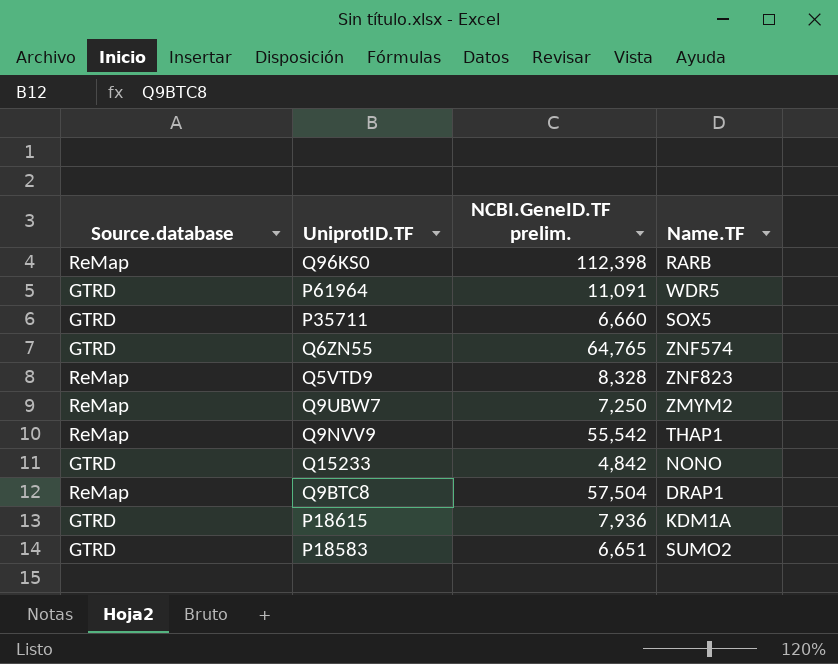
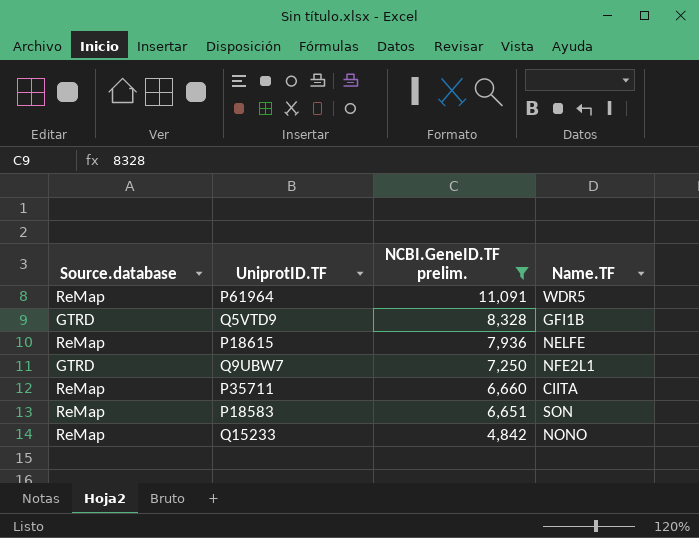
filter: none -> NCBI.GeneID.TF prelim. <= 11,091
row order: none -> NCBI.GeneID.TF prelim. descending
P61964 | Source.database: GTRD -> ReMap
Q5VTD9 | Source.database: ReMap -> GTRD
Q5VTD9 | Name.TF: ZNF823 -> GFI1B
P18615 | Source.database: GTRD -> ReMap
P18615 | Name.TF: KDM1A -> NELFE
Q9UBW7 | Source.database: ReMap -> GTRD
Q9UBW7 | Name.TF: ZMYM2 -> NFE2L1
P35711 | Source.database: GTRD -> ReMap
P35711 | Name.TF: SOX5 -> CIITA
P18583 | Source.database: GTRD -> ReMap
P18583 | Name.TF: SUMO2 -> SON
Q15233 | Source.database: GTRD -> ReMap

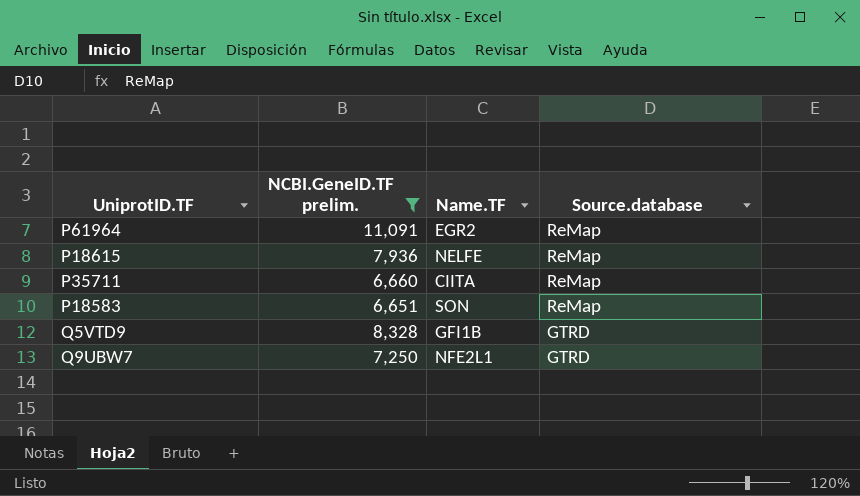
row order: NCBI.GeneID.TF prelim. descending -> Source.database descending
column Source.database | position: 1 -> 4
row Q15233: ReMap | 4,842 | NONO -> none
P61964 | Name.TF: WDR5 -> EGR2

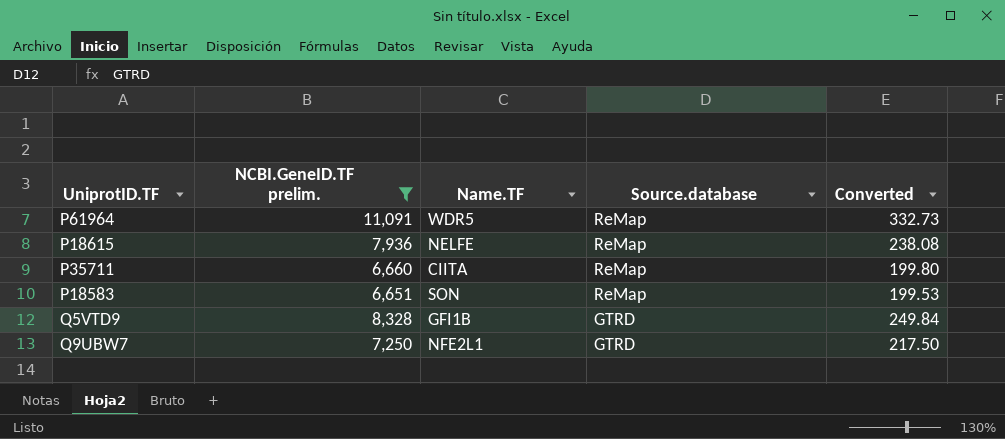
column Converted | formula: none -> [NCBI.GeneID.TF prelim.] * 0.03
P61964 | Name.TF: EGR2 -> WDR5

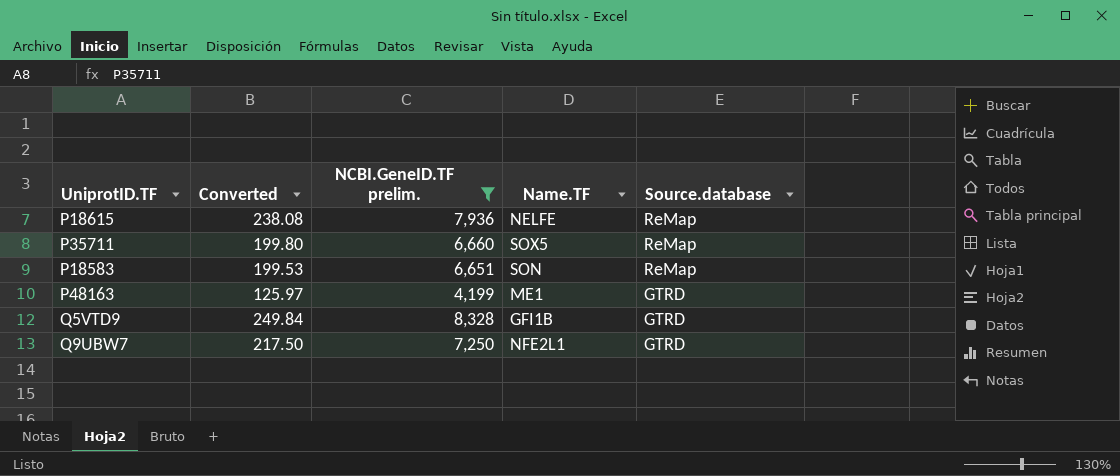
column Converted | position: 5 -> 2
row P61964: 11,091 | WDR5 | ReMap | 332.73 -> none
P35711 | Name.TF: CIITA -> SOX5
row P48163: none -> 125.97 | 4,199 | ME1 | GTRD

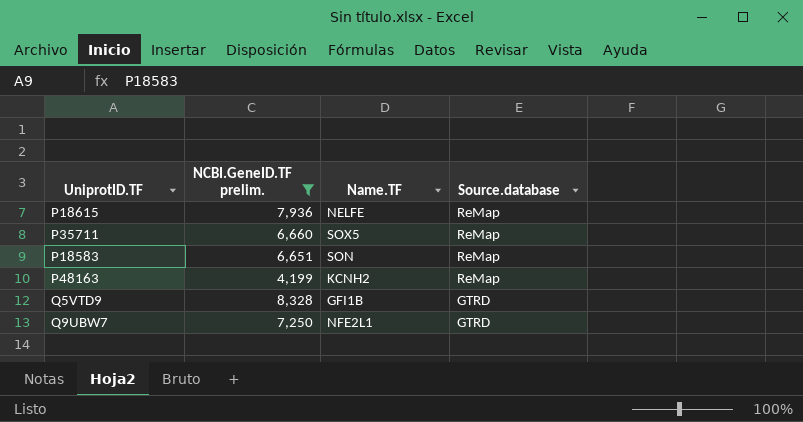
column Converted | formula: [NCBI.GeneID.TF prelim.] * 0.03 -> none
P48163 | Name.TF: ME1 -> KCNH2
P48163 | Source.database: GTRD -> ReMap

